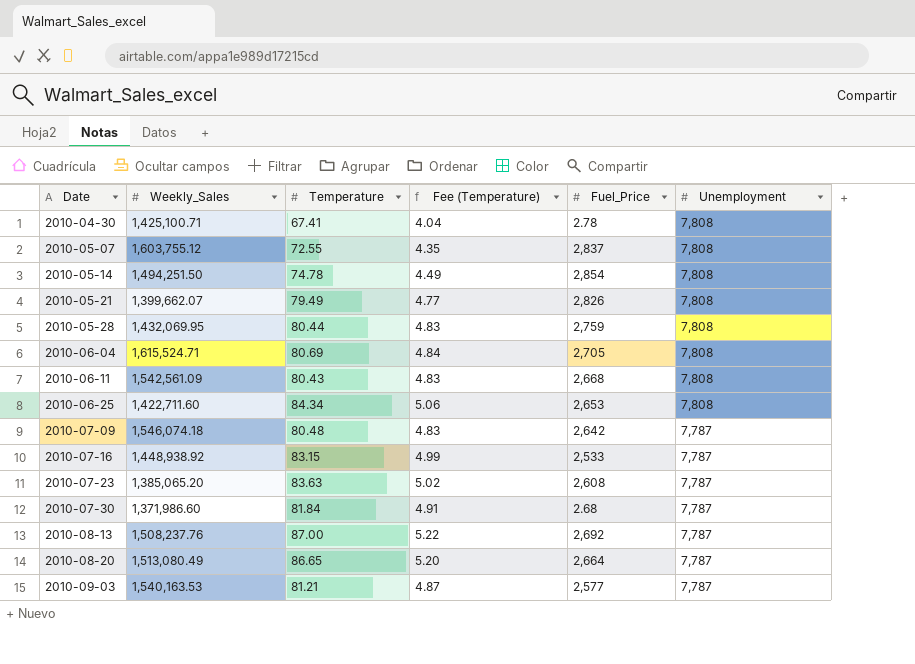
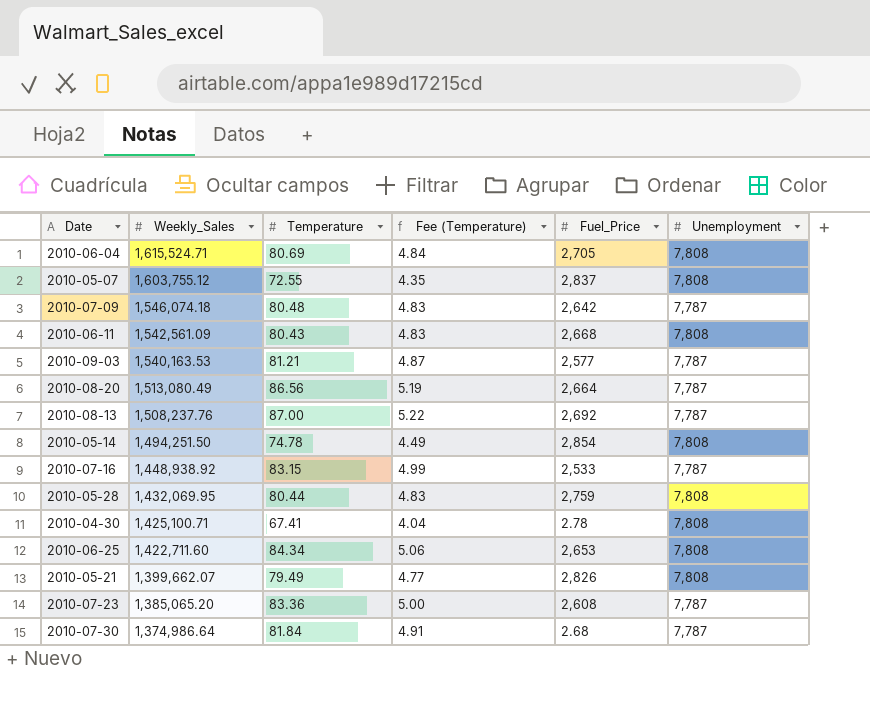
row order: Date ascending -> Weekly_Sales descending
2010-08-20 | Temperature: 86.65 -> 86.56
2010-08-20 | Fee (Temperature): 5.20 -> 5.19
2010-07-23 | Temperature: 83.63 -> 83.36
2010-07-23 | Fee (Temperature): 5.02 -> 5.00
2010-07-30 | Weekly_Sales: 1,371,986.60 -> 1,374,986.64

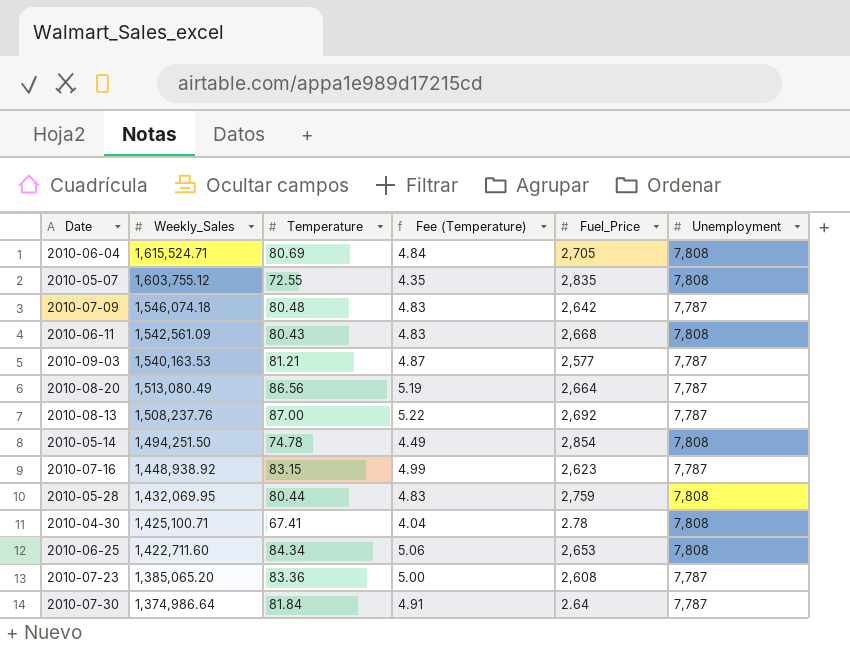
row 2010-05-21: 1,399,662.07 | 79.49 | 4.77 | 2,826 | 7,808 -> none
2010-05-07 | Fuel_Price: 2,837 -> 2,835
2010-07-16 | Fuel_Price: 2,533 -> 2,623
2010-07-30 | Fuel_Price: 2.68 -> 2.64

